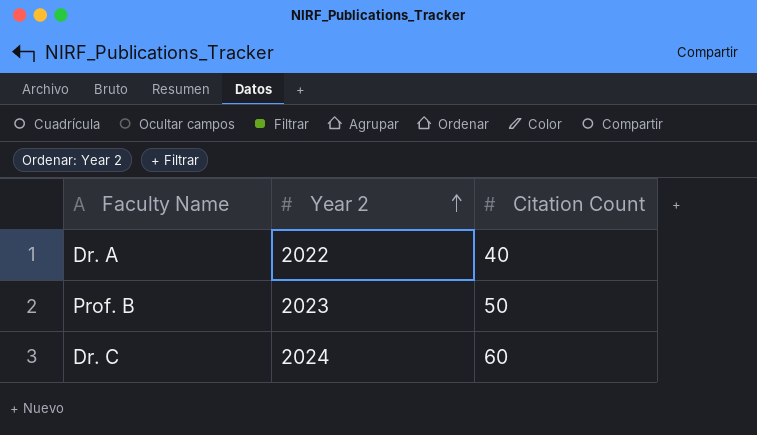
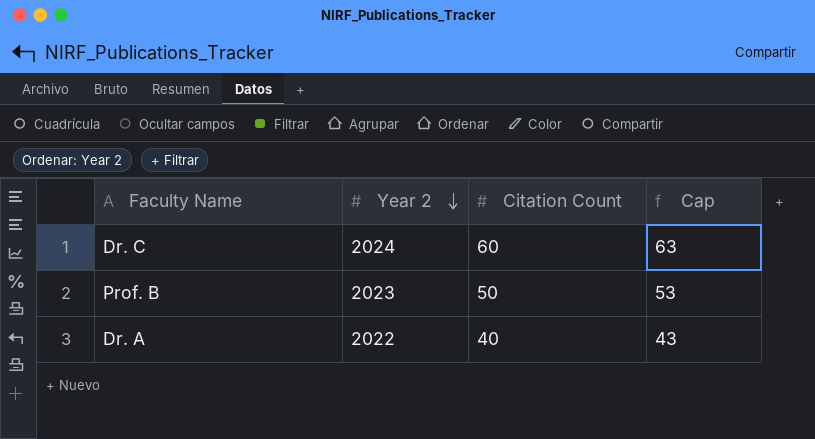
row order: Year 2 ascending -> Year 2 descending
column Cap | formula: none -> [Citation Count] + 3

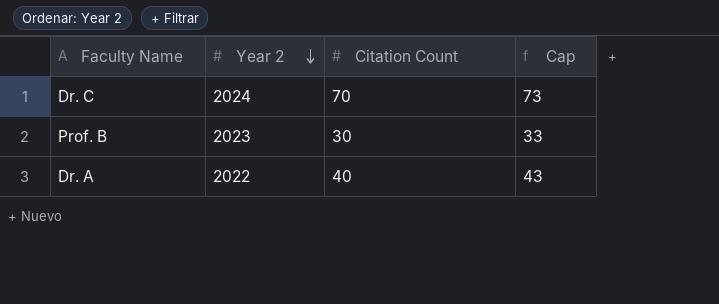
Dr. C | Citation Count: 60 -> 70
Dr. C | Cap: 63 -> 73
Prof. B | Citation Count: 50 -> 30
Prof. B | Cap: 53 -> 33

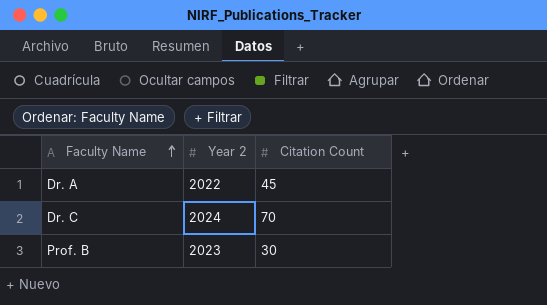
row order: Year 2 descending -> Faculty Name ascending
column Cap | formula: [Citation Count] + 3 -> none
Dr. A | Citation Count: 40 -> 45

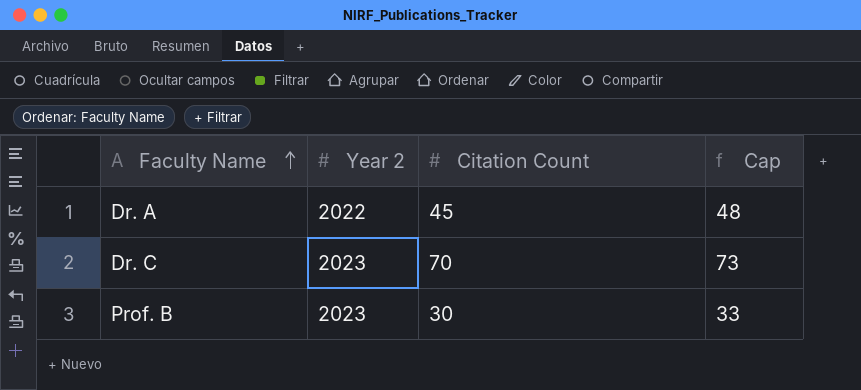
column Cap | formula: none -> [Citation Count] + 3
Dr. C | Year 2: 2024 -> 2023

